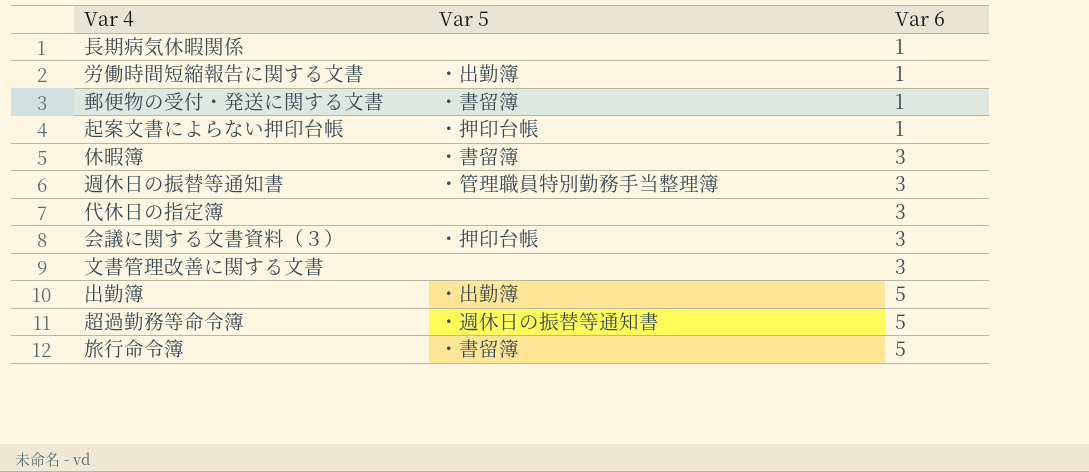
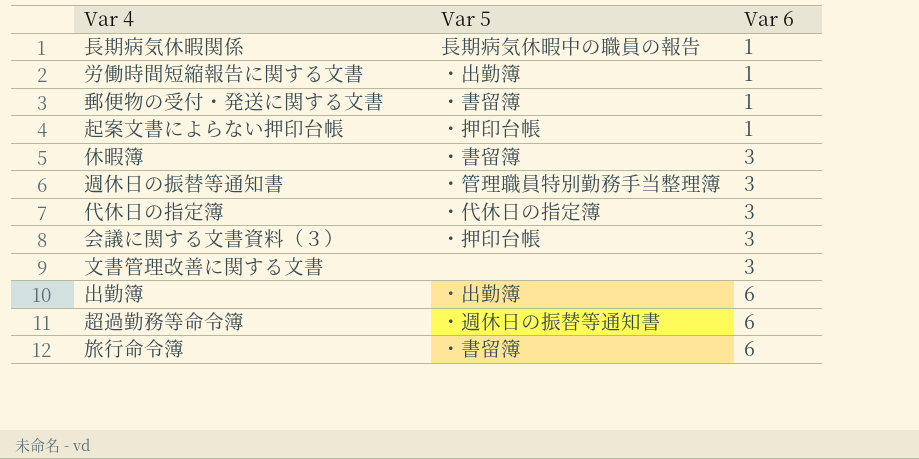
長期病気休暇関係 | Var 5: none -> 長期病気休暇中の職員の報告
代休日の指定簿 | Var 5: none -> ・代休日の指定簿
出勤簿 | Var 6: 5 -> 6
超過勤務等命令簿 | Var 6: 5 -> 6
旅行命令簿 | Var 6: 5 -> 6

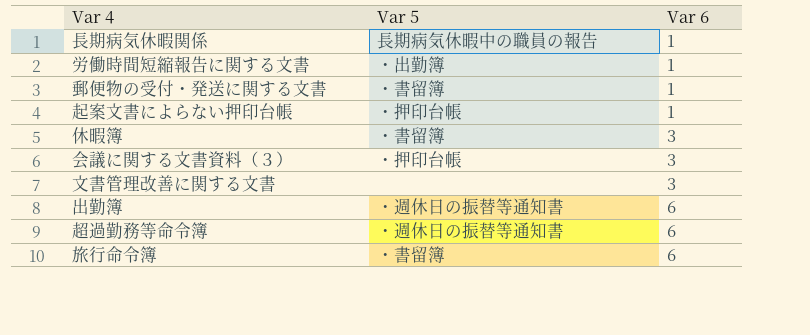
row 週休日の振替等通知書: ・管理職員特別勤務手当整理簿 | 3 -> none
row 代休日の指定簿: ・代休日の指定簿 | 3 -> none
出勤簿 | Var 5: ・出勤簿 -> ・週休日の振替等通知書

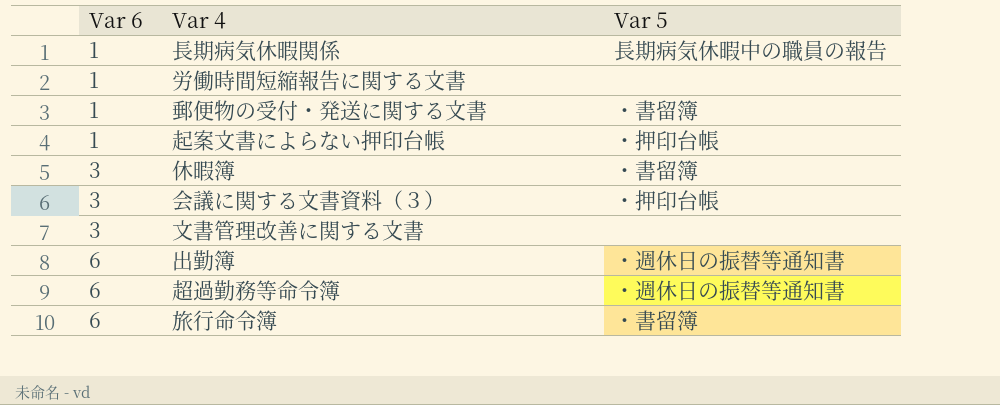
column Var 6 | position: 3 -> 1
労働時間短縮報告に関する文書 | Var 5: ・出勤簿 -> none

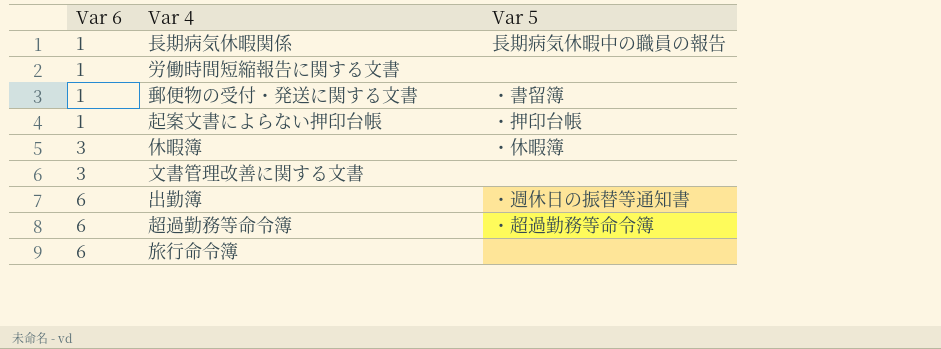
row 会議に関する文書資料（３）: 3 | ・押印台帳 -> none
休暇簿 | Var 5: ・書留簿 -> ・休暇簿
超過勤務等命令簿 | Var 5: ・週休日の振替等通知書 -> ・超過勤務等命令簿
旅行命令簿 | Var 5: ・書留簿 -> none

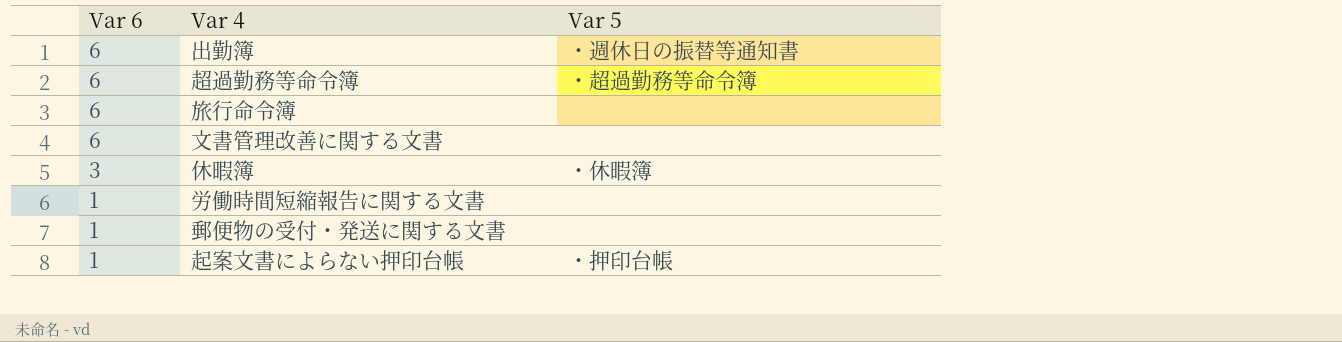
row order: Var 6 ascending -> Var 6 descending
row 長期病気休暇関係: 1 | 長期病気休暇中の職員の報告 -> none
文書管理改善に関する文書 | Var 6: 3 -> 6
郵便物の受付・発送に関する文書 | Var 5: ・書留簿 -> none

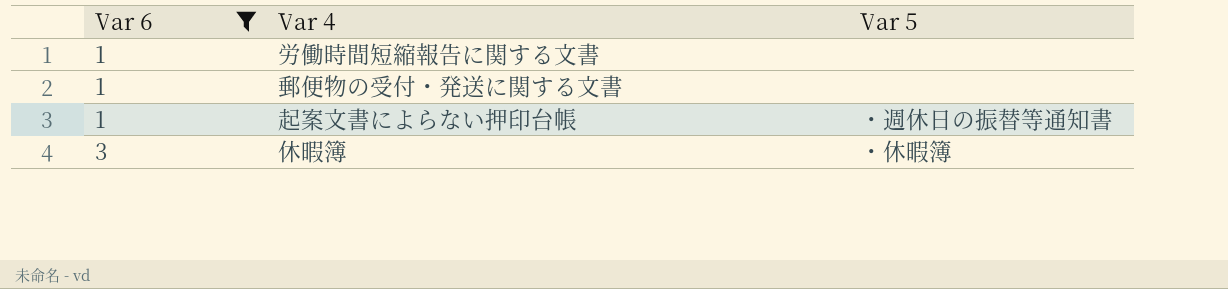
filter: none -> Var 6 != 6
row order: Var 6 descending -> Var 6 ascending
起案文書によらない押印台帳 | Var 5: ・押印台帳 -> ・週休日の振替等通知書

